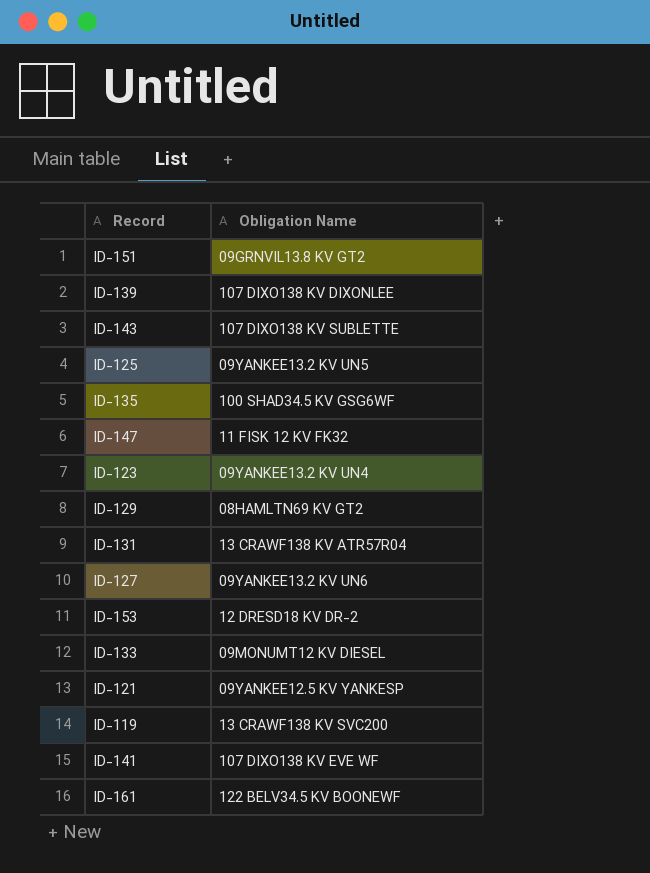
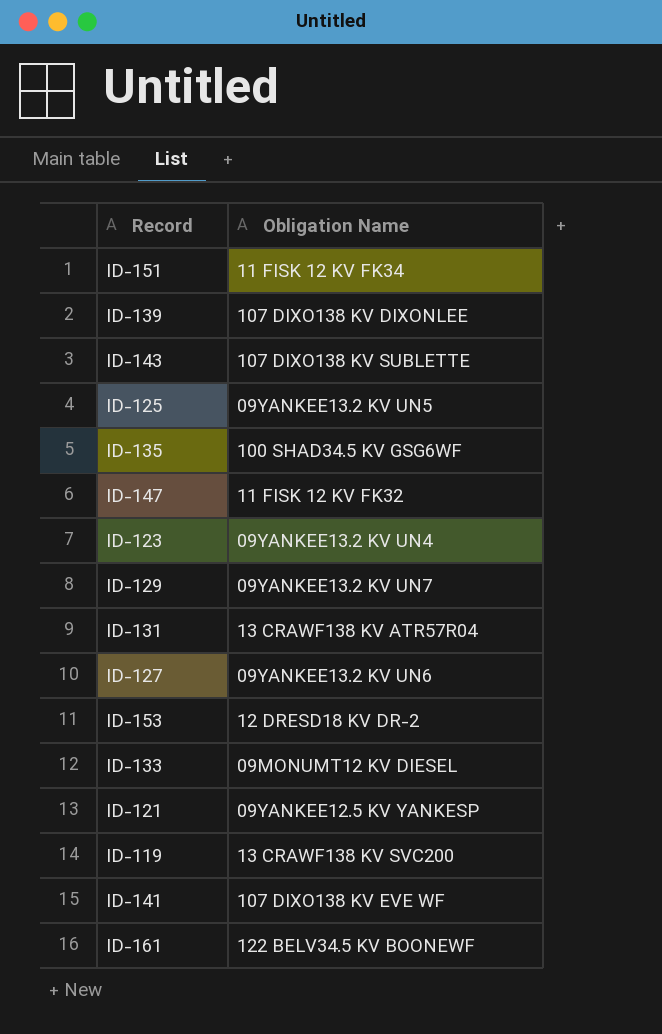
ID-151 | Obligation Name: 09GRNVIL13.8 KV GT2 -> 11 FISK 12 KV FK34
ID-129 | Obligation Name: 08HAMLTN69 KV GT2 -> 09YANKEE13.2 KV UN7

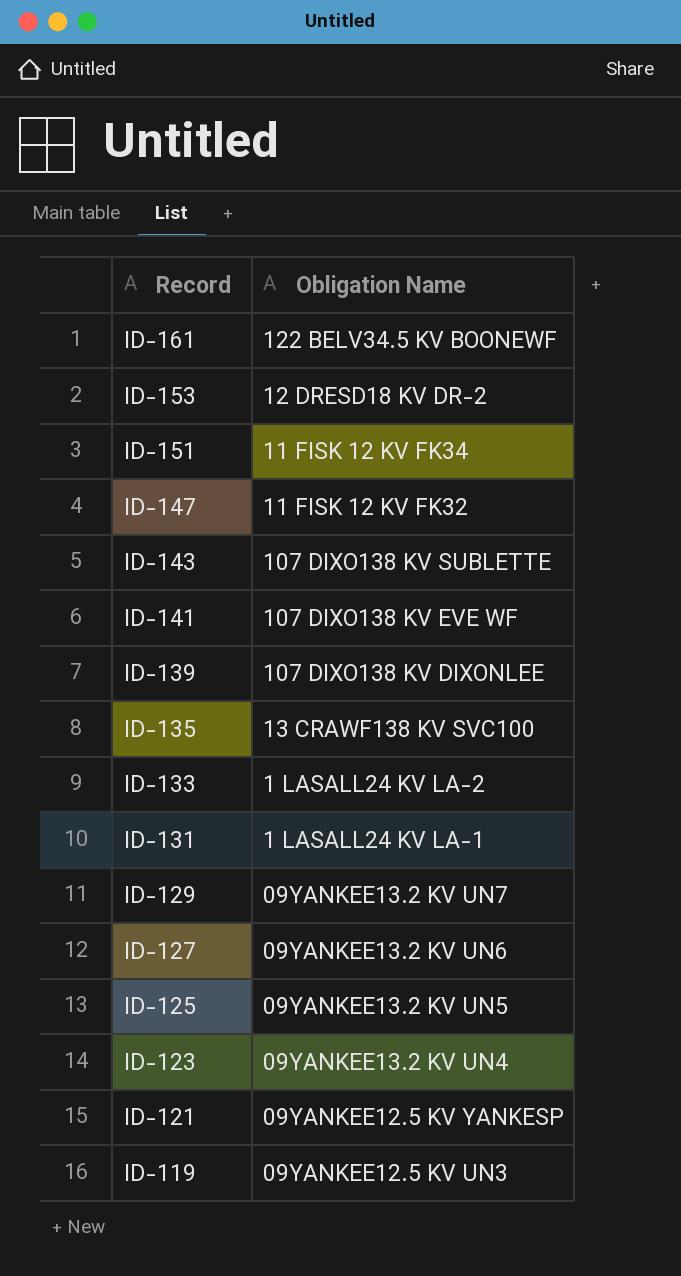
row order: none -> Record descending
ID-135 | Obligation Name: 100 SHAD34.5 KV GSG6WF -> 13 CRAWF138 KV SVC100
ID-133 | Obligation Name: 09MONUMT12 KV DIESEL -> 1 LASALL24 KV LA-2
ID-131 | Obligation Name: 13 CRAWF138 KV ATR57R04 -> 1 LASALL24 KV LA-1
ID-119 | Obligation Name: 13 CRAWF138 KV SVC200 -> 09YANKEE12.5 KV UN3

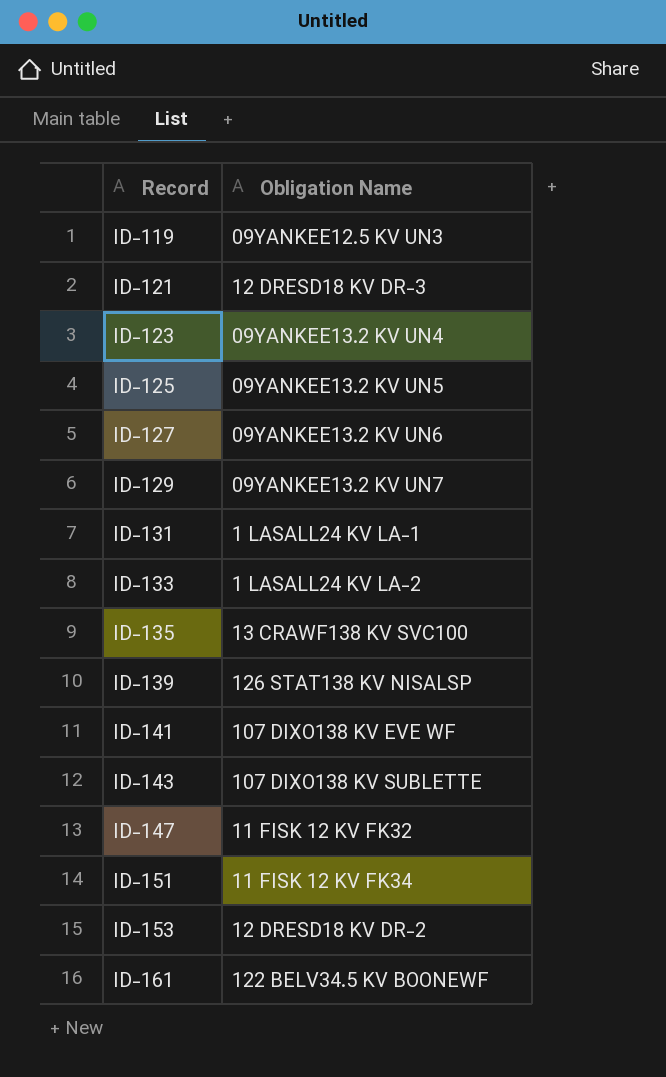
row order: Record descending -> Record ascending
ID-121 | Obligation Name: 09YANKEE12.5 KV YANKESP -> 12 DRESD18 KV DR-3
ID-139 | Obligation Name: 107 DIXO138 KV DIXONLEE -> 126 STAT138 KV NISALSP

